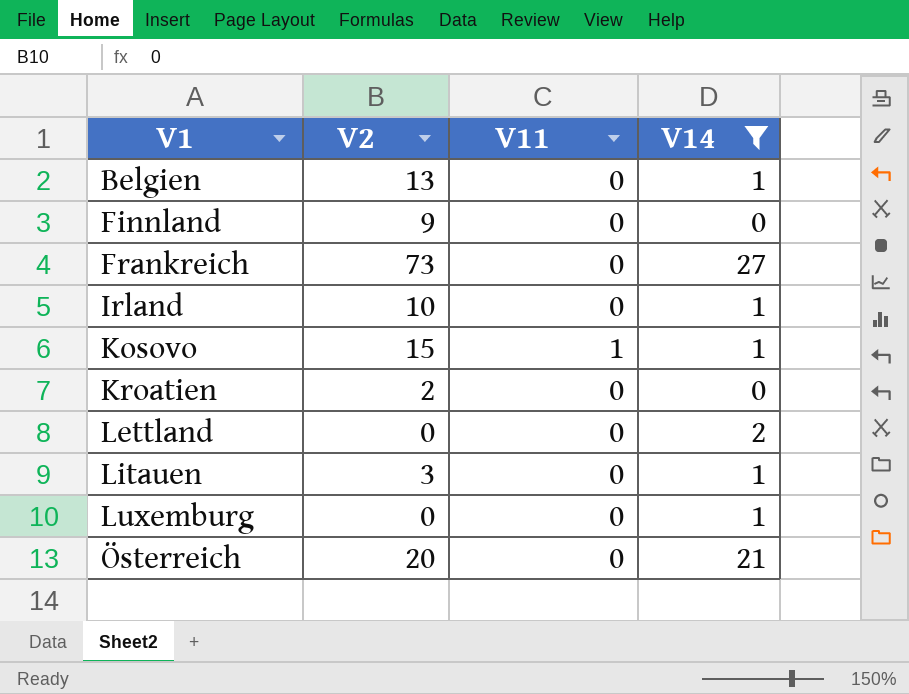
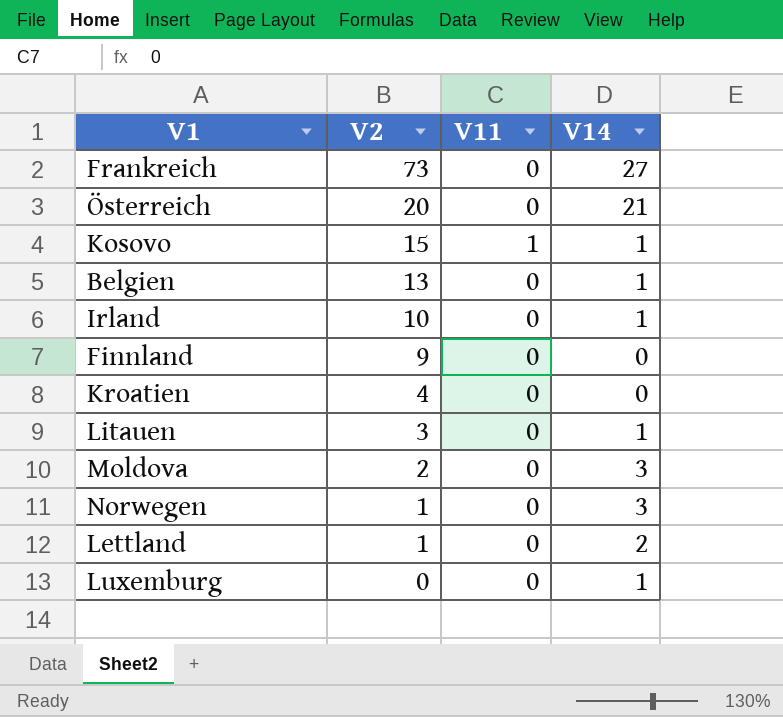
filter: V14 != 3 -> none
row order: V1 ascending -> V2 descending
Kroatien | V2: 2 -> 4
Lettland | V2: 0 -> 1

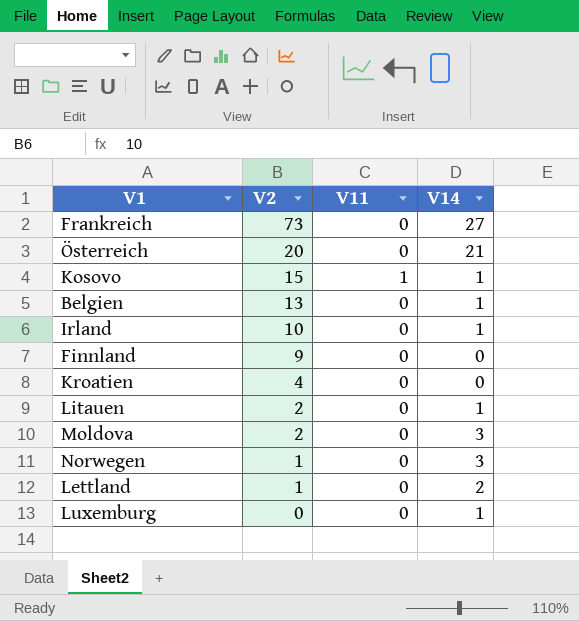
Litauen | V2: 3 -> 2

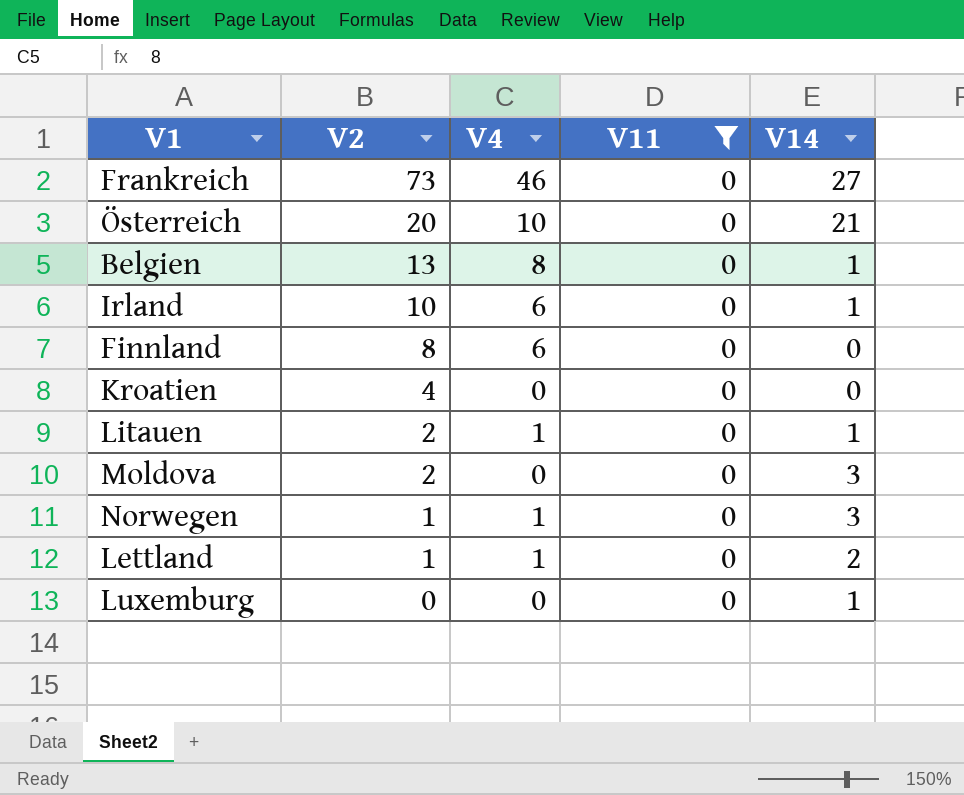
filter: none -> V11 = 0
column V4 | position: none -> 3
Finnland | V2: 9 -> 8

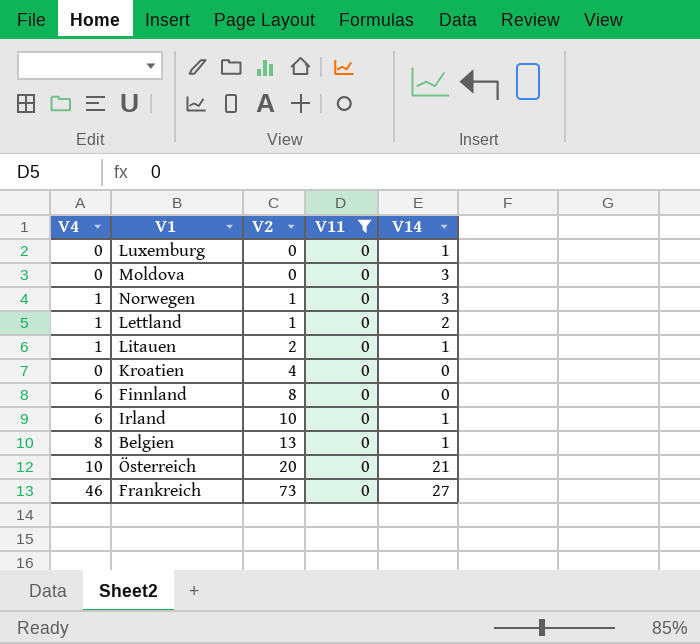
row order: V2 descending -> V2 ascending
column V4 | position: 3 -> 1
Moldova | V2: 2 -> 0

